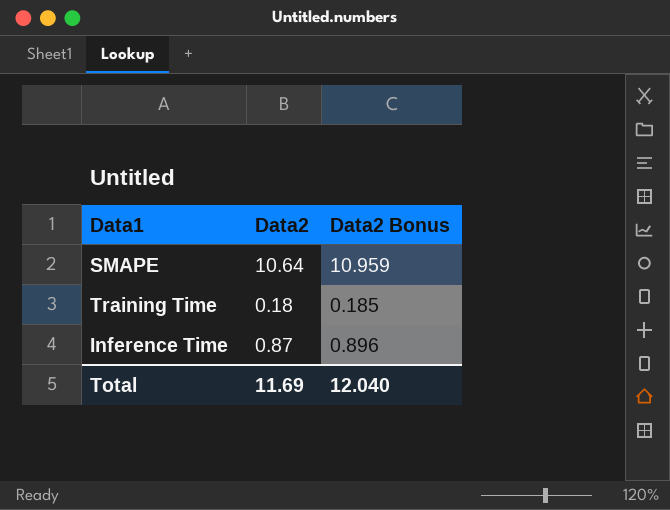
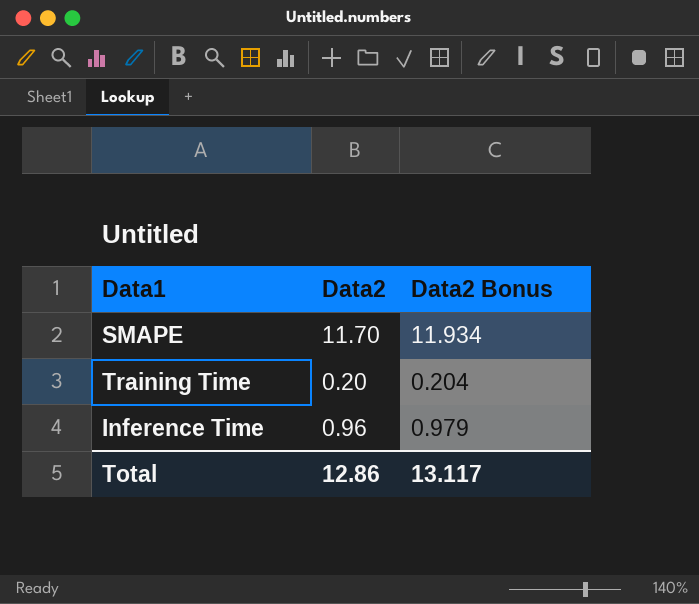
column Data2 Bonus | formula: [Data2] * 1.03 -> [Data2] * 1.02
SMAPE | Data2: 10.64 -> 11.70
Training Time | Data2: 0.18 -> 0.20
Inference Time | Data2: 0.87 -> 0.96
Total | Data2: 11.69 -> 12.86
Total | Data2 Bonus: 12.040 -> 13.117

